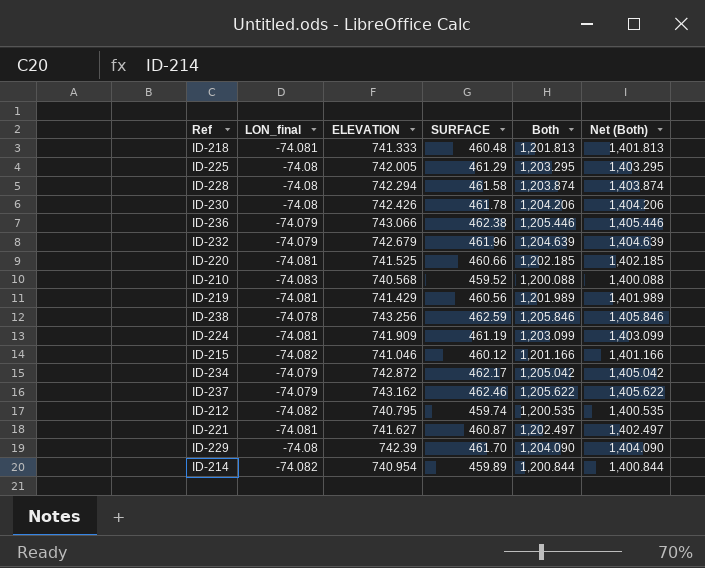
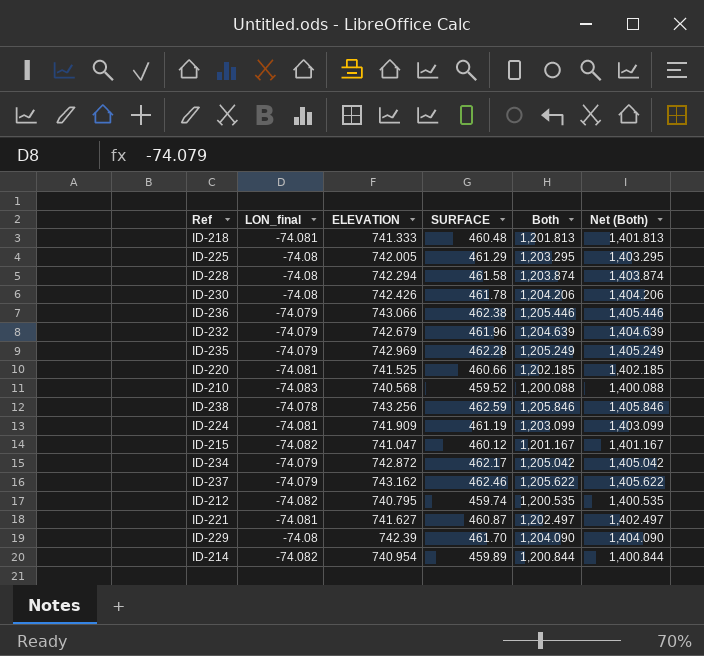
row ID-219: -74.081 | 741.429 | 460.56 | 1,201.989 | 1,401.989 -> none
row ID-235: none -> -74.079 | 742.969 | 462.28 | 1,205.249 | 1,405.249
ID-215 | ELEVATION: 741.046 -> 741.047
ID-215 | Both: 1,201.166 -> 1,201.167
ID-215 | Net (Both): 1,401.166 -> 1,401.167

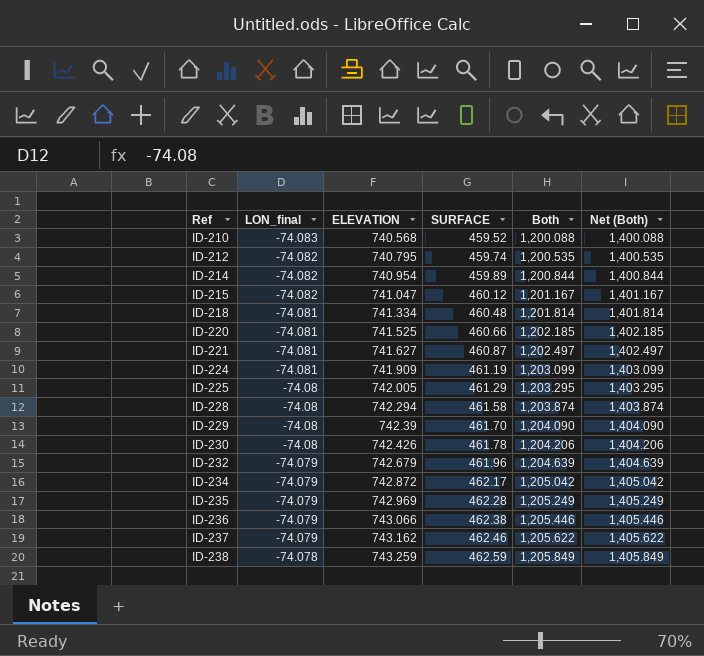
row order: none -> Ref ascending
ID-218 | ELEVATION: 741.333 -> 741.334
ID-218 | Both: 1,201.813 -> 1,201.814
ID-218 | Net (Both): 1,401.813 -> 1,401.814
ID-238 | ELEVATION: 743.256 -> 743.259
ID-238 | Both: 1,205.846 -> 1,205.849
ID-238 | Net (Both): 1,405.846 -> 1,405.849

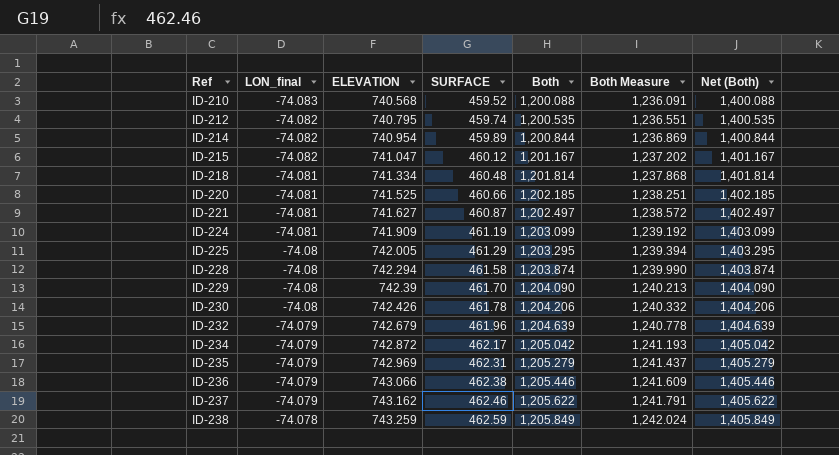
column Both Measure | formula: none -> [Both] * 1.03
ID-235 | SURFACE: 462.28 -> 462.31
ID-235 | Both: 1,205.249 -> 1,205.279
ID-235 | Net (Both): 1,405.249 -> 1,405.279

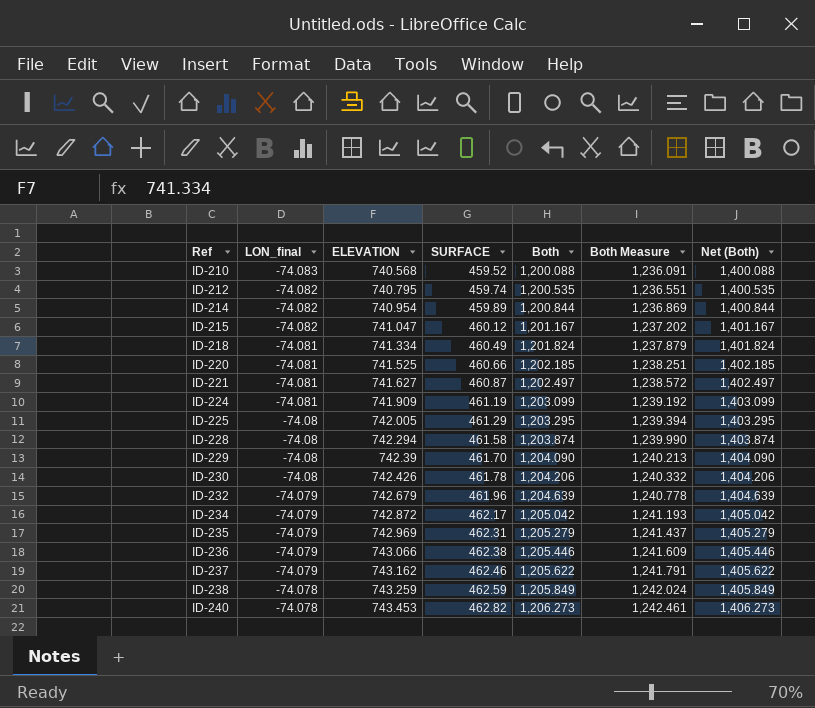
ID-218 | SURFACE: 460.48 -> 460.49
ID-218 | Both: 1,201.814 -> 1,201.824
ID-218 | Both Measure: 1,237.868 -> 1,237.879
ID-218 | Net (Both): 1,401.814 -> 1,401.824
row ID-240: none -> -74.078 | 743.453 | 462.82 | 1,206.273 | 1,242.461 | 1,406.273

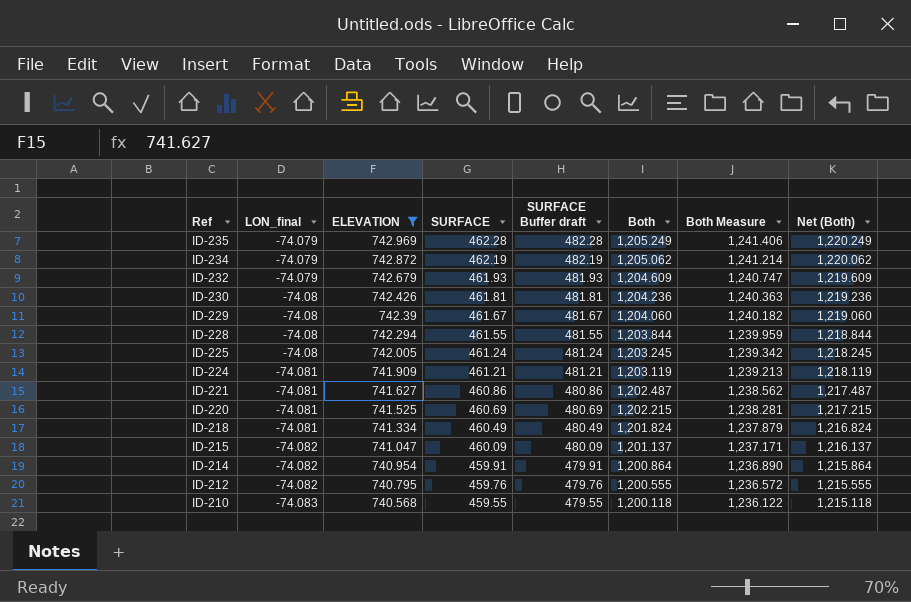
filter: none -> ELEVATION <= 742.969
row order: Ref ascending -> Ref descending
column SURFACE Buffer draft | formula: none -> [SURFACE] + 20
column Net (Both) | formula: [Both] + 200 -> [Both] + 15
ID-235 | SURFACE: 462.31 -> 462.28
ID-235 | Both: 1,205.279 -> 1,205.249
ID-235 | Both Measure: 1,241.437 -> 1,241.406
ID-234 | SURFACE: 462.17 -> 462.19
ID-234 | Both: 1,205.042 -> 1,205.062
ID-234 | Both Measure: 1,241.193 -> 1,241.214
ID-232 | SURFACE: 461.96 -> 461.93
ID-232 | Both: 1,204.639 -> 1,204.609
ID-232 | Both Measure: 1,240.778 -> 1,240.747
ID-230 | SURFACE: 461.78 -> 461.81
ID-230 | Both: 1,204.206 -> 1,204.236
ID-230 | Both Measure: 1,240.332 -> 1,240.363
ID-229 | SURFACE: 461.70 -> 461.67
ID-229 | Both: 1,204.090 -> 1,204.060
ID-229 | Both Measure: 1,240.213 -> 1,240.182
ID-228 | SURFACE: 461.58 -> 461.55
ID-228 | Both: 1,203.874 -> 1,203.844
ID-228 | Both Measure: 1,239.990 -> 1,239.959
ID-225 | SURFACE: 461.29 -> 461.24
ID-225 | Both: 1,203.295 -> 1,203.245
ID-225 | Both Measure: 1,239.394 -> 1,239.342
ID-224 | SURFACE: 461.19 -> 461.21
ID-224 | Both: 1,203.099 -> 1,203.119
ID-224 | Both Measure: 1,239.192 -> 1,239.213
ID-221 | SURFACE: 460.87 -> 460.86
ID-221 | Both: 1,202.497 -> 1,202.487
ID-221 | Both Measure: 1,238.572 -> 1,238.562
ID-220 | SURFACE: 460.66 -> 460.69
ID-220 | Both: 1,202.185 -> 1,202.215
ID-220 | Both Measure: 1,238.251 -> 1,238.281
ID-215 | SURFACE: 460.12 -> 460.09
ID-215 | Both: 1,201.167 -> 1,201.137
ID-215 | Both Measure: 1,237.202 -> 1,237.171
ID-214 | SURFACE: 459.89 -> 459.91
ID-214 | Both: 1,200.844 -> 1,200.864
ID-214 | Both Measure: 1,236.869 -> 1,236.890
ID-212 | SURFACE: 459.74 -> 459.76
ID-212 | Both: 1,200.535 -> 1,200.555
ID-212 | Both Measure: 1,236.551 -> 1,236.572
ID-210 | SURFACE: 459.52 -> 459.55
ID-210 | Both: 1,200.088 -> 1,200.118
ID-210 | Both Measure: 1,236.091 -> 1,236.122

